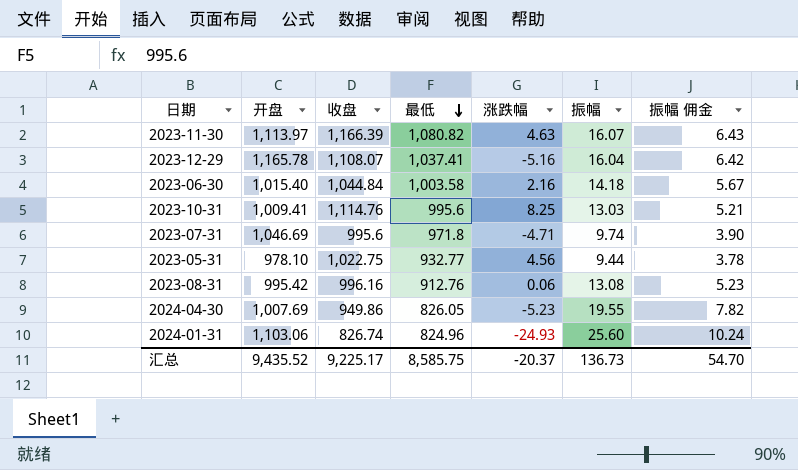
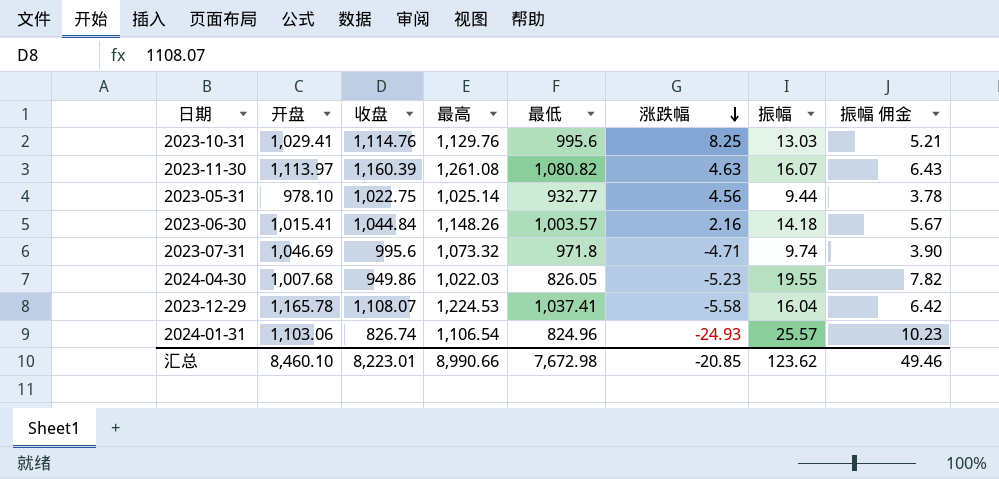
row order: 最低 descending -> 涨跌幅 descending
column 最高 | position: none -> 4
row 2023-08-31: 995.42 | 996.16 | 912.76 | 0.06 | 13.08 | 5.23 -> none
2023-10-31 | 开盘: 1,009.41 -> 1,029.41
2023-11-30 | 收盘: 1,166.39 -> 1,160.39
2023-06-30 | 开盘: 1,015.40 -> 1,015.41
2023-06-30 | 最低: 1,003.58 -> 1,003.57
2024-04-30 | 开盘: 1,007.69 -> 1,007.68
2023-12-29 | 涨跌幅: -5.16 -> -5.58
2024-01-31 | 振幅: 25.60 -> 25.57
2024-01-31 | 振幅 佣金: 10.24 -> 10.23
汇总 | 开盘: 9,435.52 -> 8,460.10
汇总 | 收盘: 9,225.17 -> 8,223.01
汇总 | 最低: 8,585.75 -> 7,672.98
汇总 | 涨跌幅: -20.37 -> -20.85
汇总 | 振幅: 136.73 -> 123.62
汇总 | 振幅 佣金: 54.70 -> 49.46

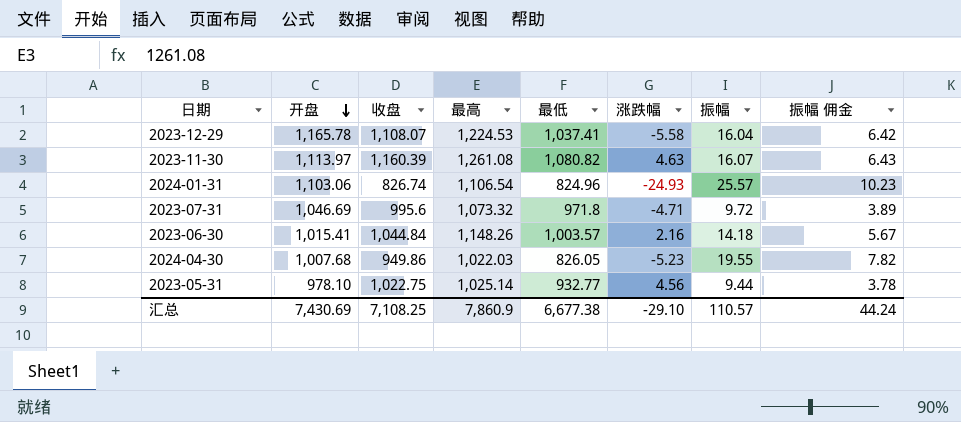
row order: 涨跌幅 descending -> 开盘 descending
row 2023-10-31: 1,029.41 | 1,114.76 | 1,129.76 | 995.6 | 8.25 | 13.03 | 5.21 -> none
2023-07-31 | 振幅: 9.74 -> 9.72
2023-07-31 | 振幅 佣金: 3.90 -> 3.89
汇总 | 开盘: 8,460.10 -> 7,430.69
汇总 | 收盘: 8,223.01 -> 7,108.25
汇总 | 最高: 8,990.66 -> 7,860.9
汇总 | 最低: 7,672.98 -> 6,677.38
汇总 | 涨跌幅: -20.85 -> -29.10
汇总 | 振幅: 123.62 -> 110.57
汇总 | 振幅 佣金: 49.46 -> 44.24

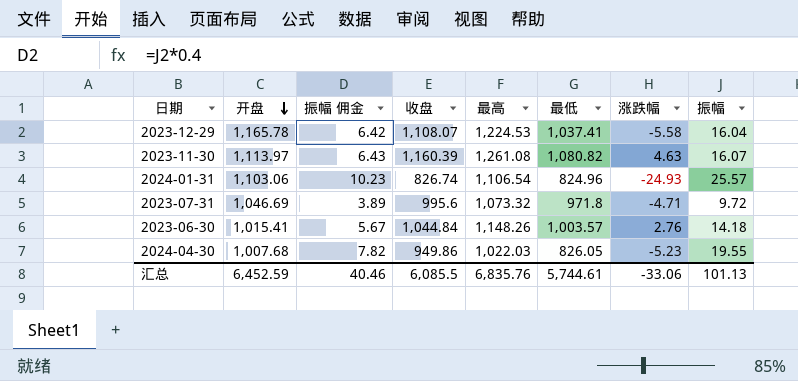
column 振幅 佣金 | position: 8 -> 3
row 2023-05-31: 978.10 | 1,022.75 | 1,025.14 | 932.77 | 4.56 | 9.44 | 3.78 -> none
2023-06-30 | 涨跌幅: 2.16 -> 2.76
汇总 | 开盘: 7,430.69 -> 6,452.59
汇总 | 振幅 佣金: 44.24 -> 40.46
汇总 | 收盘: 7,108.25 -> 6,085.5
汇总 | 最高: 7,860.9 -> 6,835.76
汇总 | 最低: 6,677.38 -> 5,744.61
汇总 | 涨跌幅: -29.10 -> -33.06
汇总 | 振幅: 110.57 -> 101.13

